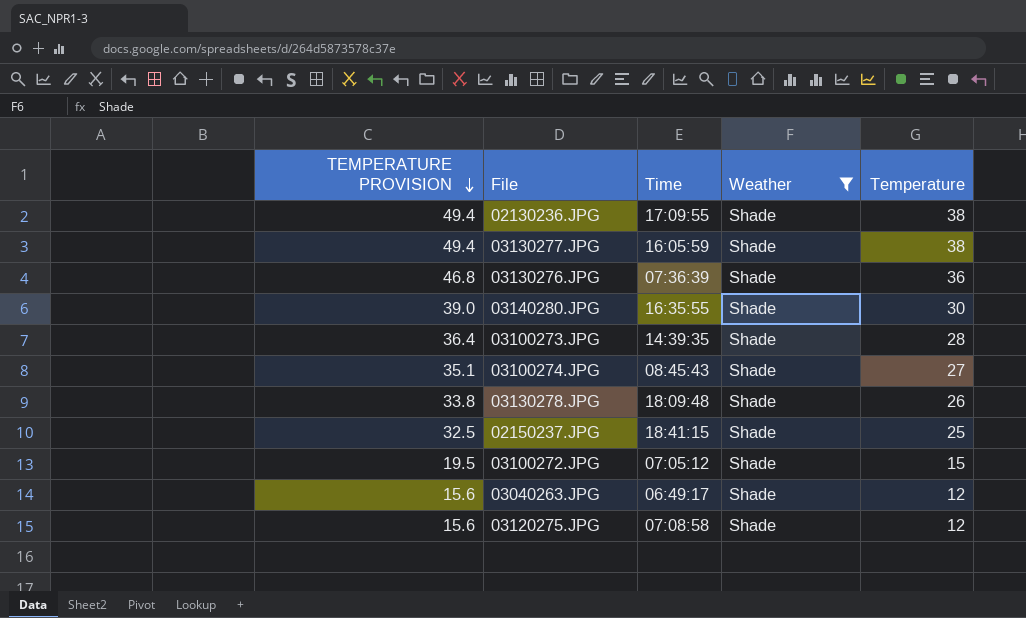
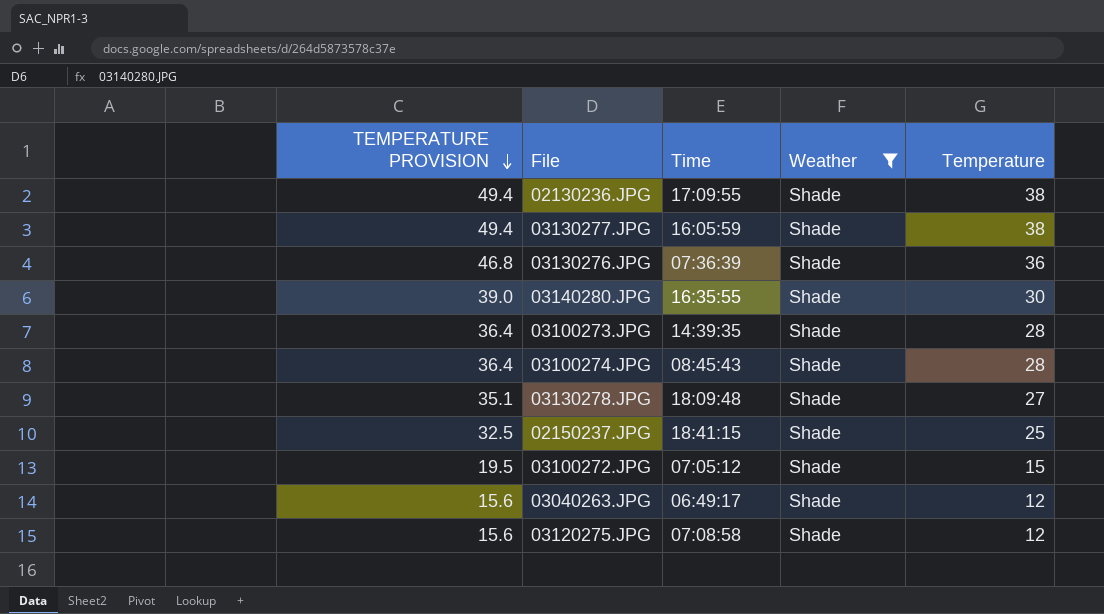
03100274.JPG | TEMPERATURE PROVISION: 35.1 -> 36.4
03100274.JPG | Temperature: 27 -> 28
03130278.JPG | TEMPERATURE PROVISION: 33.8 -> 35.1
03130278.JPG | Temperature: 26 -> 27

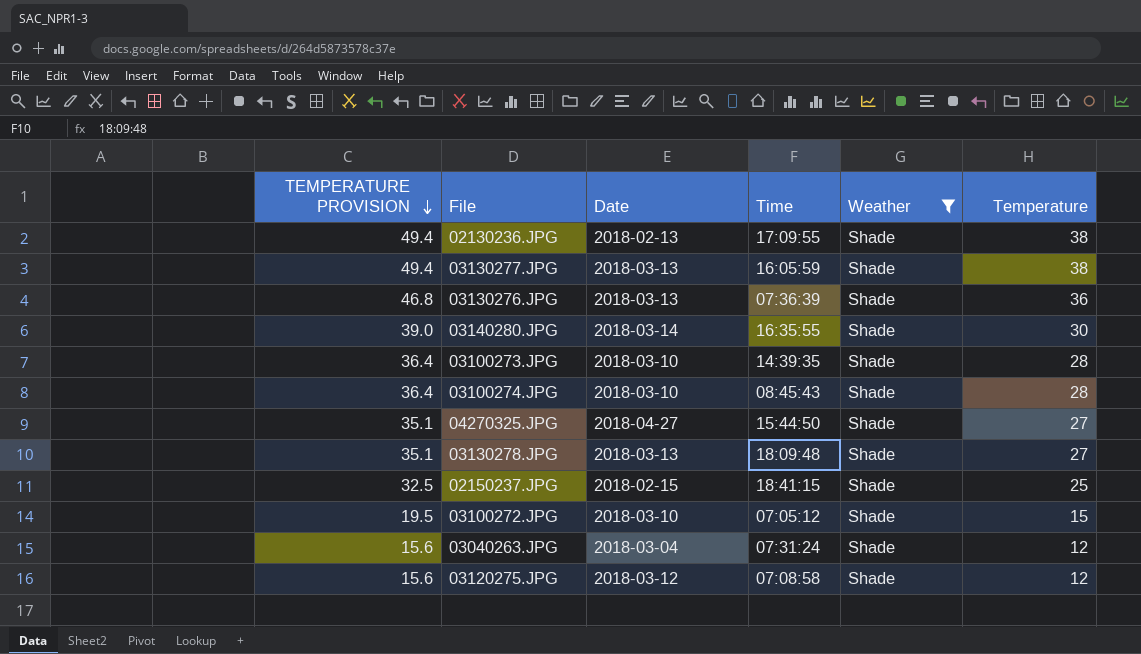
column Date | position: none -> 3
row 04270325.JPG: none -> 35.1 | 2018-04-27 | 15:44:50 | Shade | 27
03040263.JPG | Time: 06:49:17 -> 07:31:24

